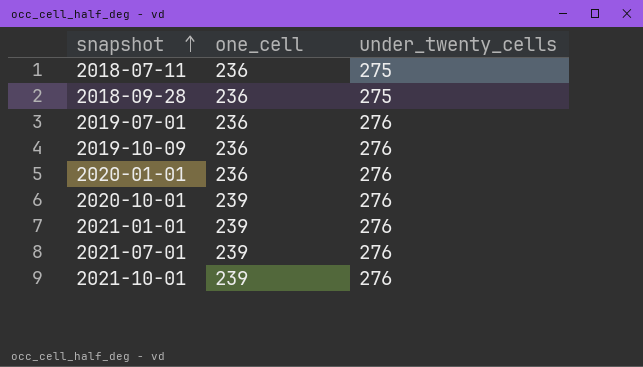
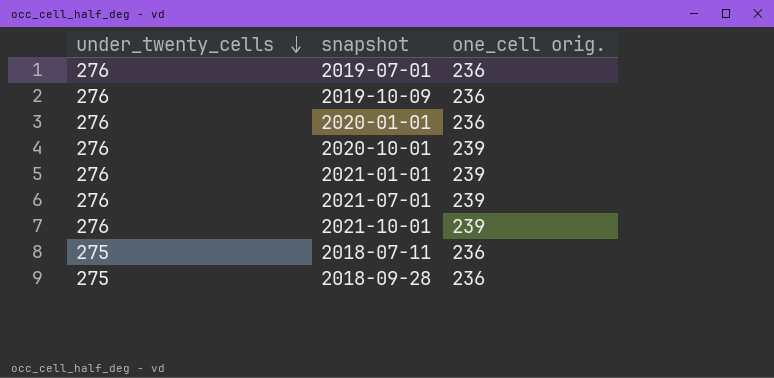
row order: snapshot ascending -> under_twenty_cells descending
column under_twenty_cells | position: 3 -> 1
column name: one_cell -> one_cell orig.

